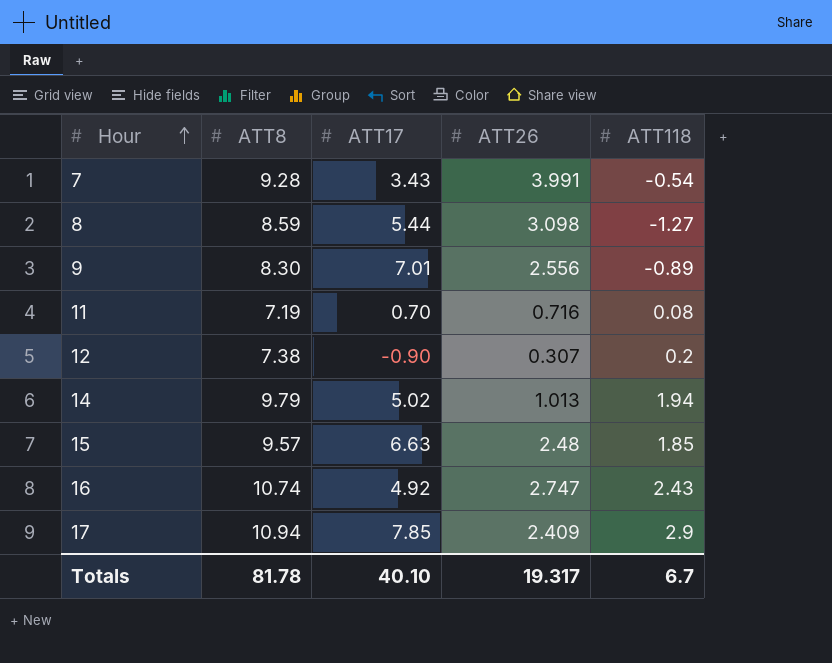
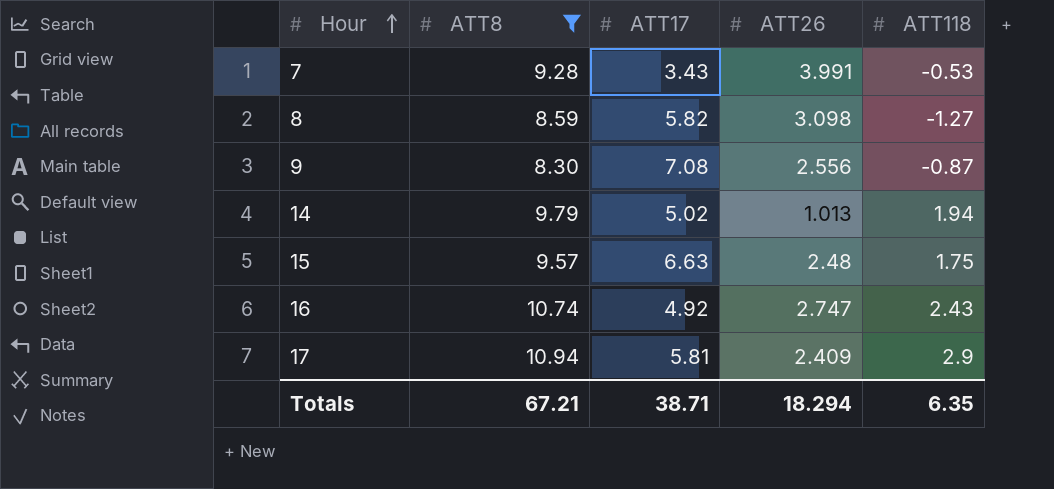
filter: none -> ATT8 >= 8.30
7 | ATT118: -0.54 -> -0.53
8 | ATT17: 5.44 -> 5.82
9 | ATT17: 7.01 -> 7.08
9 | ATT118: -0.89 -> -0.87
15 | ATT118: 1.85 -> 1.75
17 | ATT17: 7.85 -> 5.81
Totals | ATT8: 81.78 -> 67.21
Totals | ATT17: 40.10 -> 38.71
Totals | ATT26: 19.317 -> 18.294
Totals | ATT118: 6.7 -> 6.35

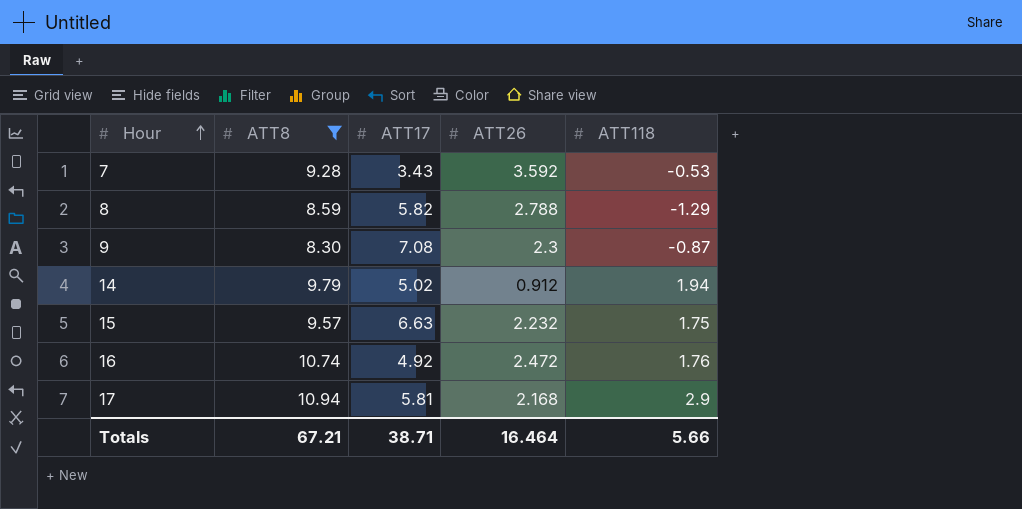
7 | ATT26: 3.991 -> 3.592
8 | ATT26: 3.098 -> 2.788
8 | ATT118: -1.27 -> -1.29
9 | ATT26: 2.556 -> 2.3
14 | ATT26: 1.013 -> 0.912
15 | ATT26: 2.48 -> 2.232
16 | ATT26: 2.747 -> 2.472
16 | ATT118: 2.43 -> 1.76
17 | ATT26: 2.409 -> 2.168
Totals | ATT26: 18.294 -> 16.464
Totals | ATT118: 6.35 -> 5.66

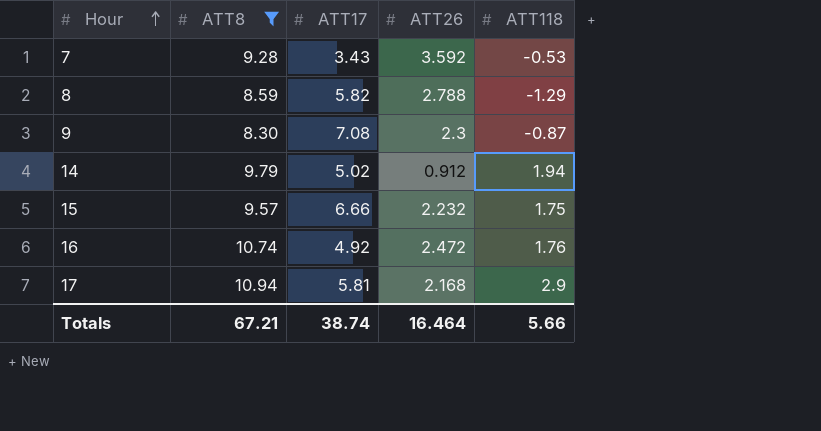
15 | ATT17: 6.63 -> 6.66
Totals | ATT17: 38.71 -> 38.74

